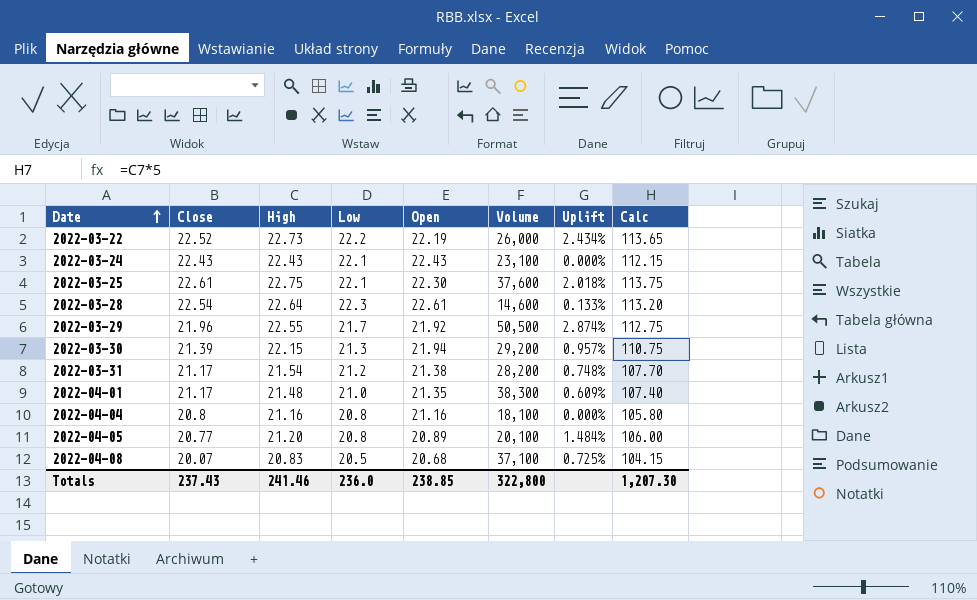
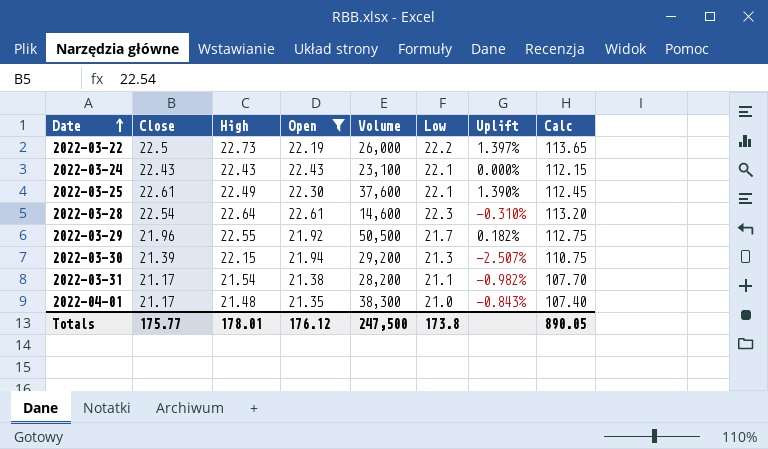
filter: none -> Open >= 21.35
column Low | position: 4 -> 6
column Uplift | formula: ([High] - [Open]) / [Open] -> ([Close] - [Open]) / [Open]
2022-03-22 | Close: 22.52 -> 22.5
2022-03-25 | High: 22.75 -> 22.49
2022-03-25 | Calc: 113.75 -> 112.45
2022-03-31 | Low: 21.2 -> 21.1
Totals | Close: 237.43 -> 175.77
Totals | High: 241.46 -> 178.01
Totals | Open: 238.85 -> 176.12
Totals | Volume: 322,800 -> 247,500
Totals | Low: 236.0 -> 173.8
Totals | Calc: 1,207.30 -> 890.05

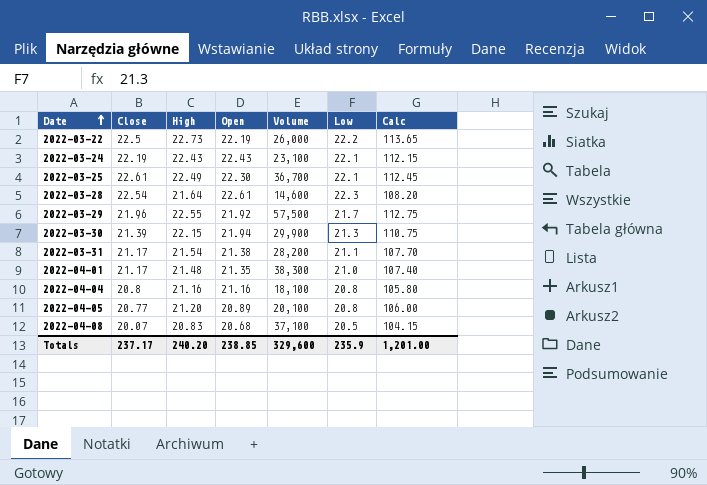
filter: Open >= 21.35 -> none
column Uplift | formula: ([Close] - [Open]) / [Open] -> none
2022-03-24 | Close: 22.43 -> 22.19
2022-03-25 | Volume: 37,600 -> 36,700
2022-03-28 | High: 22.64 -> 21.64
2022-03-28 | Calc: 113.20 -> 108.20
2022-03-29 | Volume: 50,500 -> 57,500
2022-03-30 | Volume: 29,200 -> 29,900
Totals | Close: 175.77 -> 237.17
Totals | High: 178.01 -> 240.20
Totals | Open: 176.12 -> 238.85
Totals | Volume: 247,500 -> 329,600
Totals | Low: 173.8 -> 235.9
Totals | Calc: 890.05 -> 1,201.00

